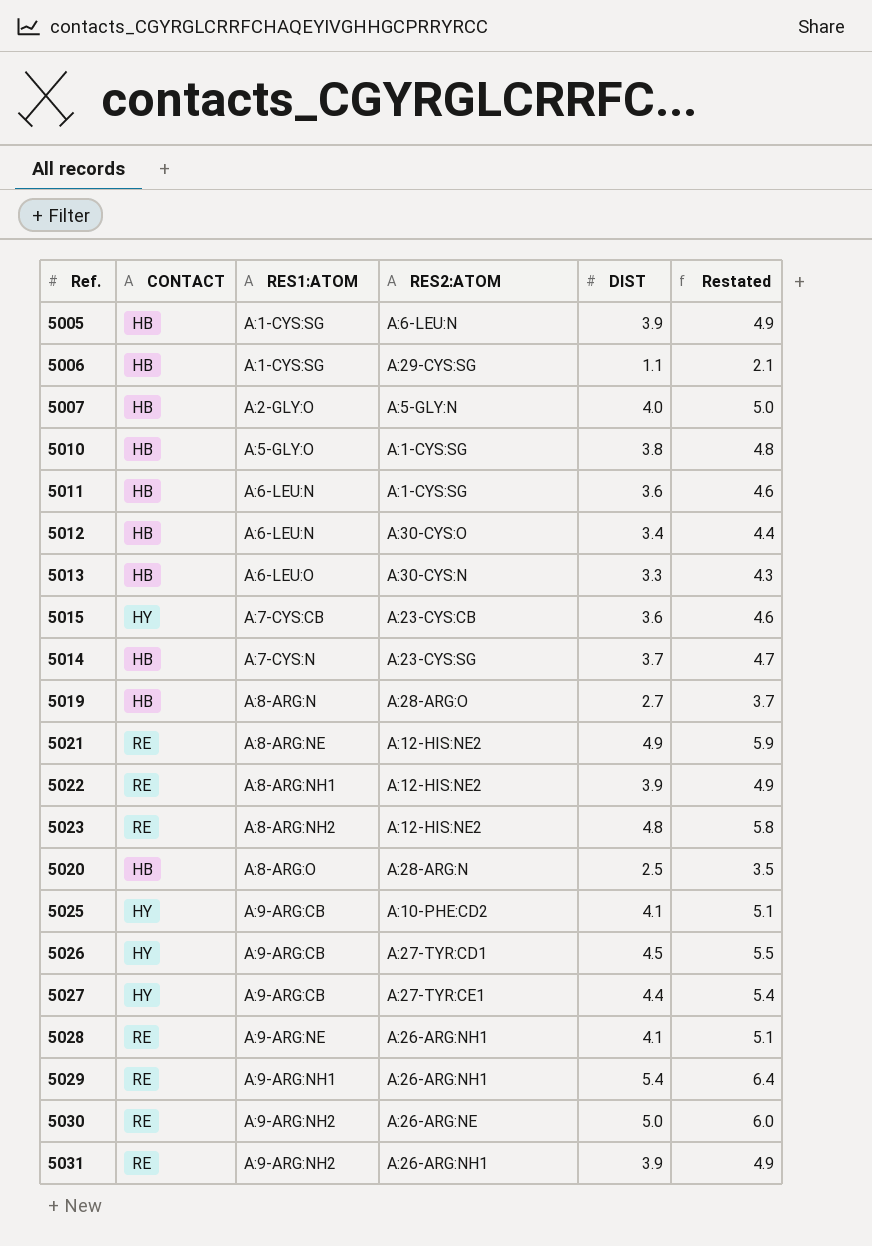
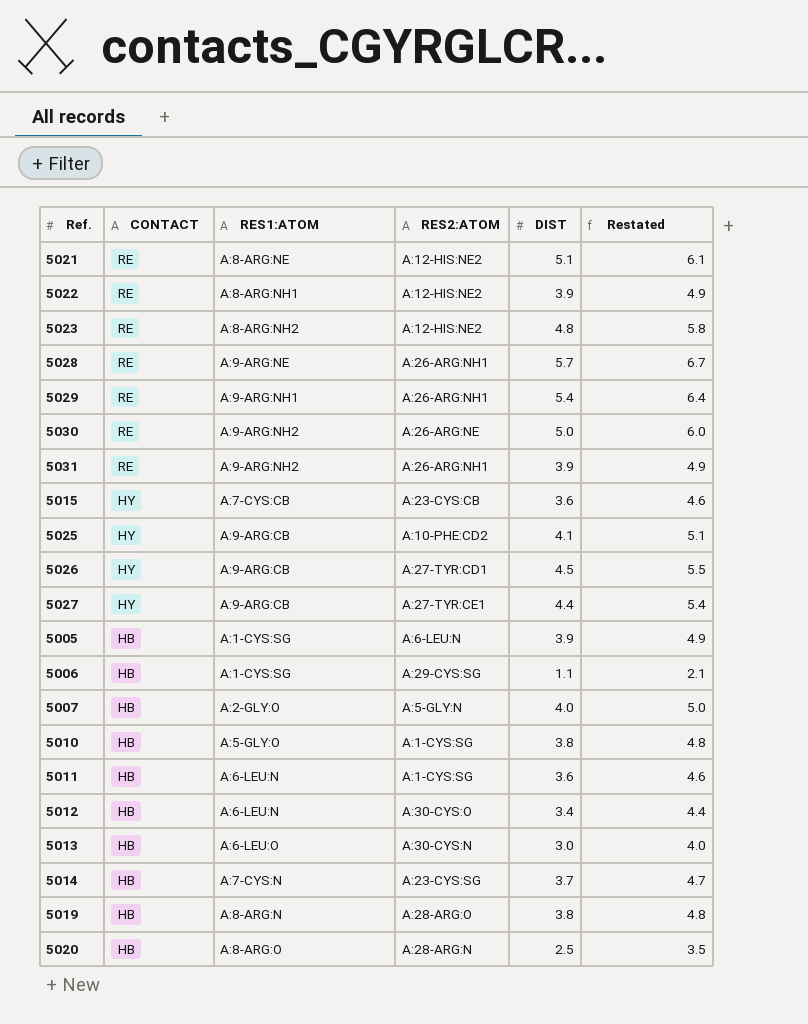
row order: RES1:ATOM ascending -> CONTACT descending
5021 | DIST: 4.9 -> 5.1
5021 | Restated: 5.9 -> 6.1
5028 | DIST: 4.1 -> 5.7
5028 | Restated: 5.1 -> 6.7
5013 | DIST: 3.3 -> 3.0
5013 | Restated: 4.3 -> 4.0
5019 | DIST: 2.7 -> 3.8
5019 | Restated: 3.7 -> 4.8

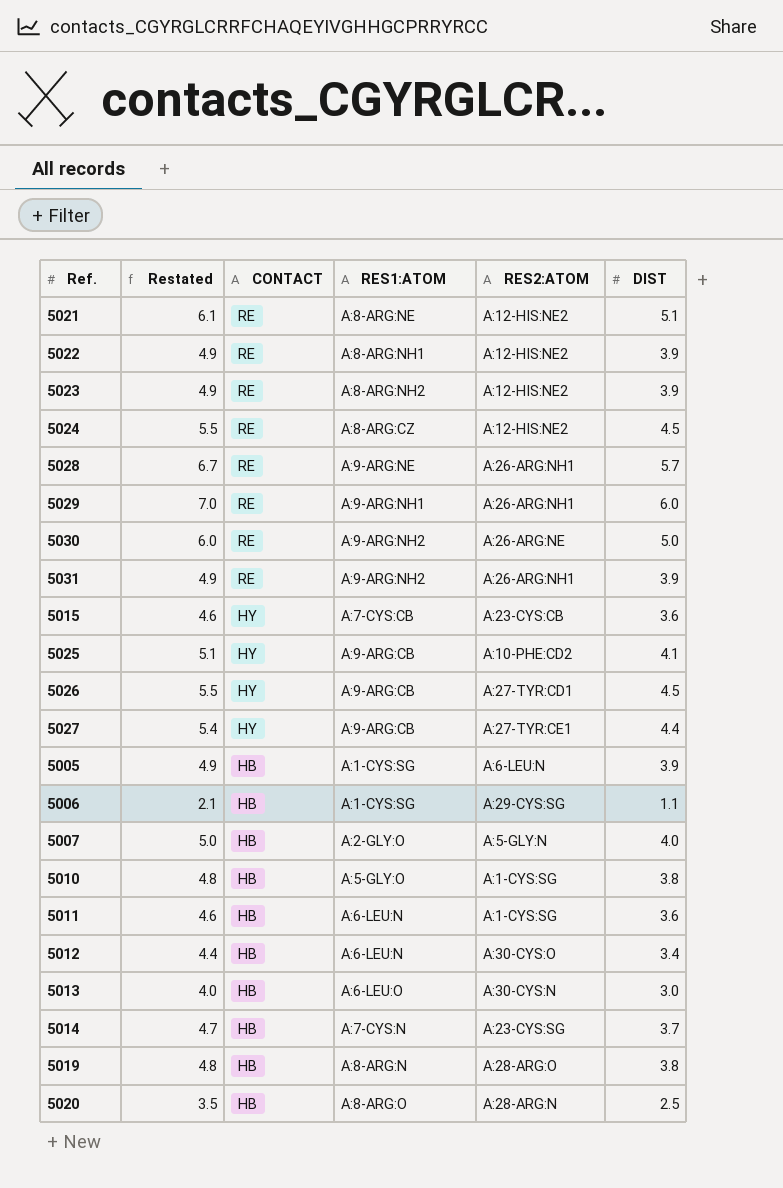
column Restated | position: 6 -> 2
5023 | Restated: 5.8 -> 4.9
5023 | DIST: 4.8 -> 3.9
row 5024: none -> 5.5 | RE | A:8-ARG:CZ | A:12-HIS:NE2 | 4.5
5029 | Restated: 6.4 -> 7.0
5029 | DIST: 5.4 -> 6.0

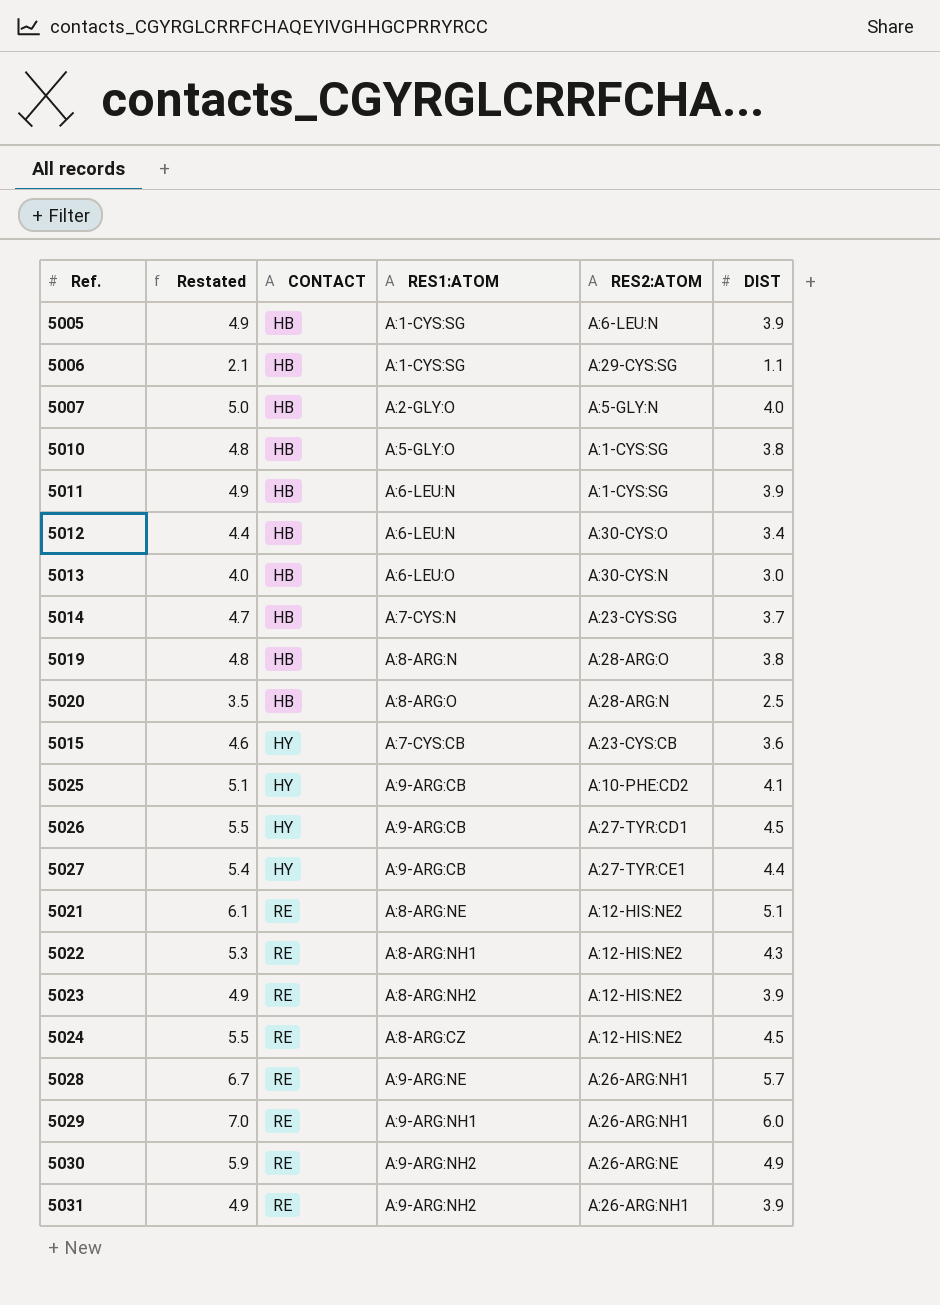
row order: CONTACT descending -> CONTACT ascending
5011 | Restated: 4.6 -> 4.9
5011 | DIST: 3.6 -> 3.9
5022 | Restated: 4.9 -> 5.3
5022 | DIST: 3.9 -> 4.3
5030 | Restated: 6.0 -> 5.9
5030 | DIST: 5.0 -> 4.9

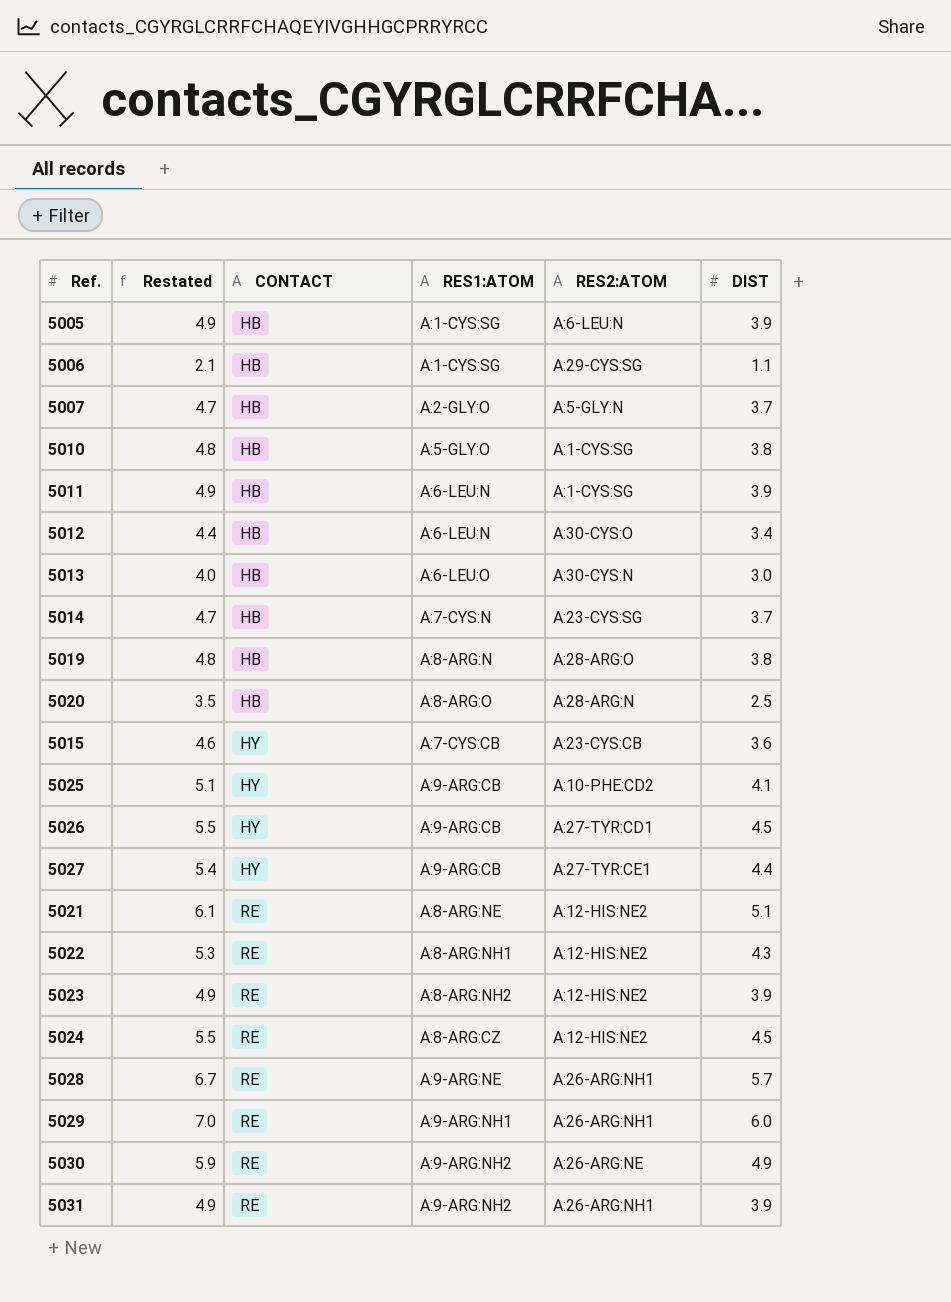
5007 | Restated: 5.0 -> 4.7
5007 | DIST: 4.0 -> 3.7

